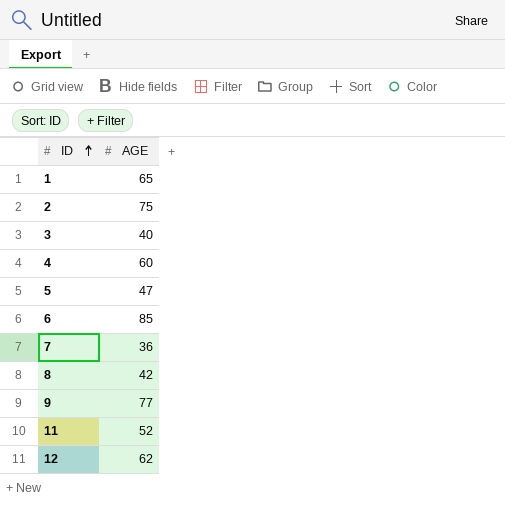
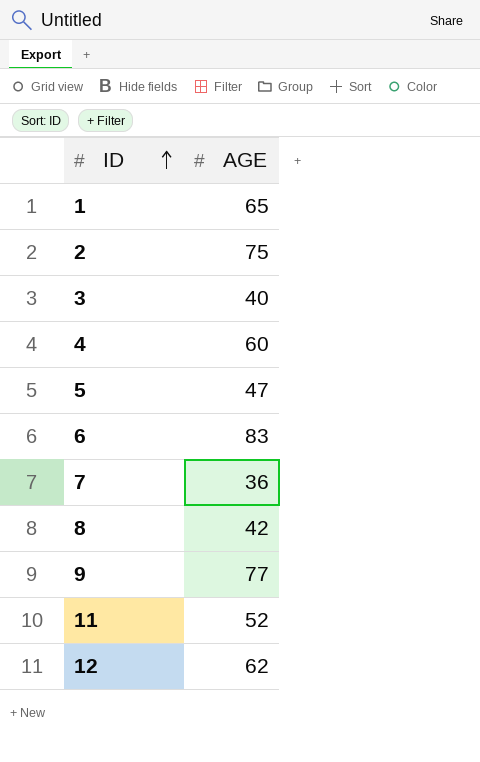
6 | AGE: 85 -> 83

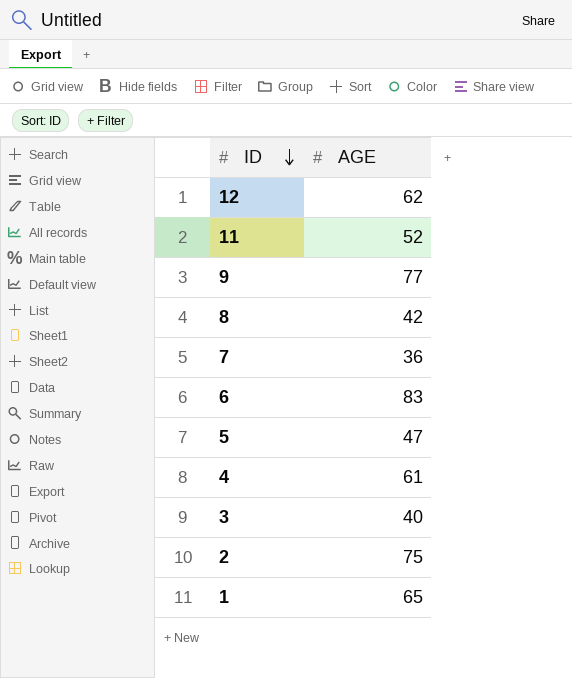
row order: ID ascending -> ID descending
4 | AGE: 60 -> 61

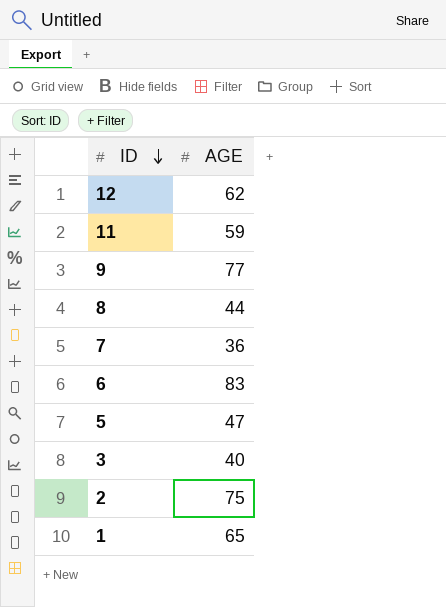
row 4: 61 -> none
11 | AGE: 52 -> 59
8 | AGE: 42 -> 44

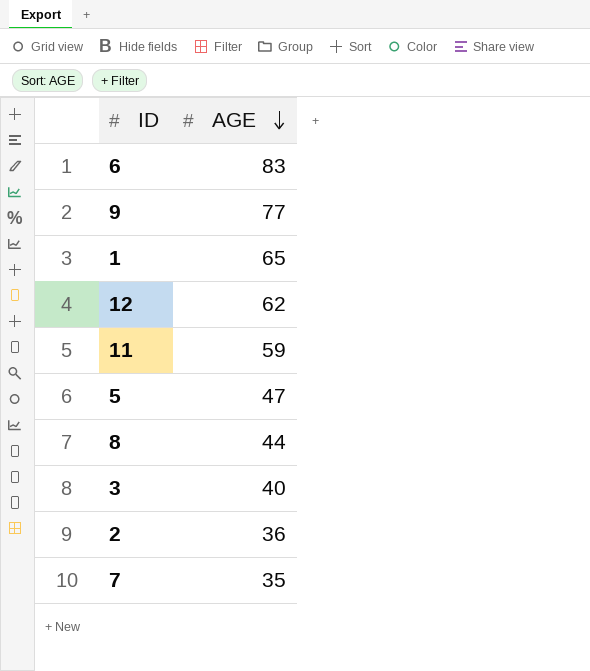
row order: ID descending -> AGE descending
2 | AGE: 75 -> 36
7 | AGE: 36 -> 35

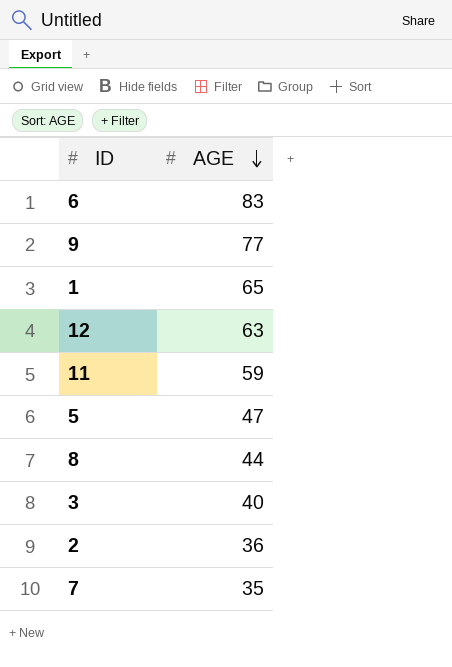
12 | AGE: 62 -> 63

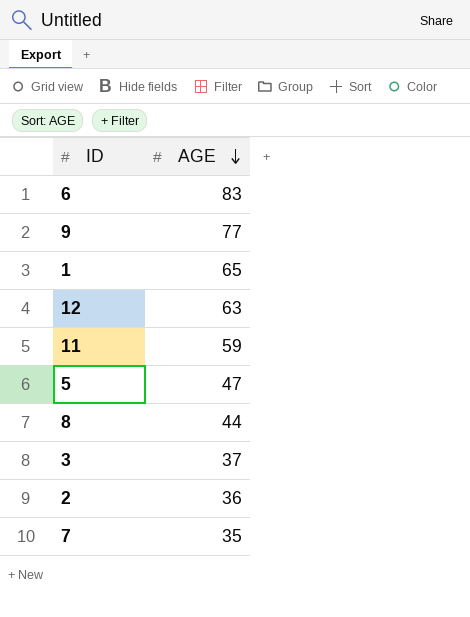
3 | AGE: 40 -> 37

